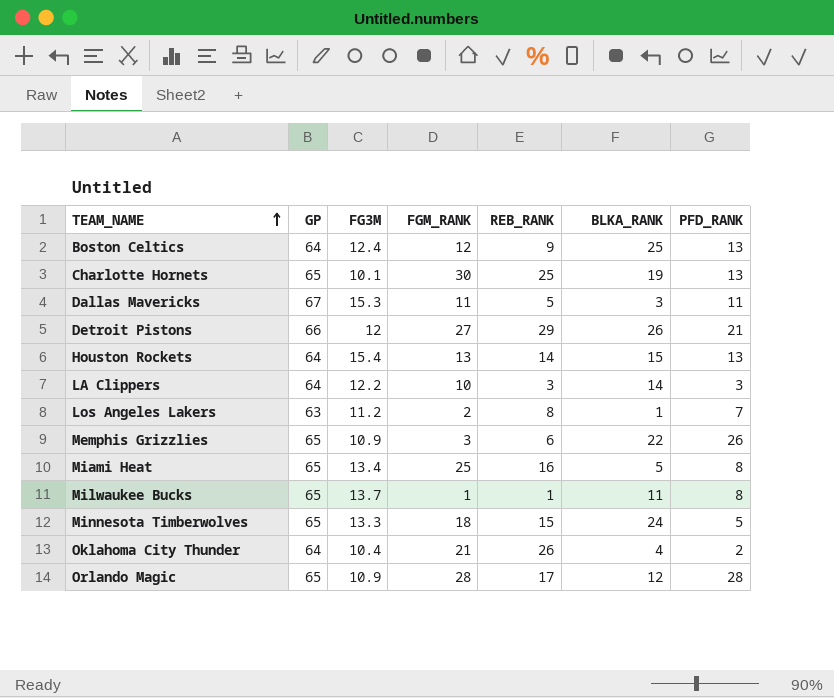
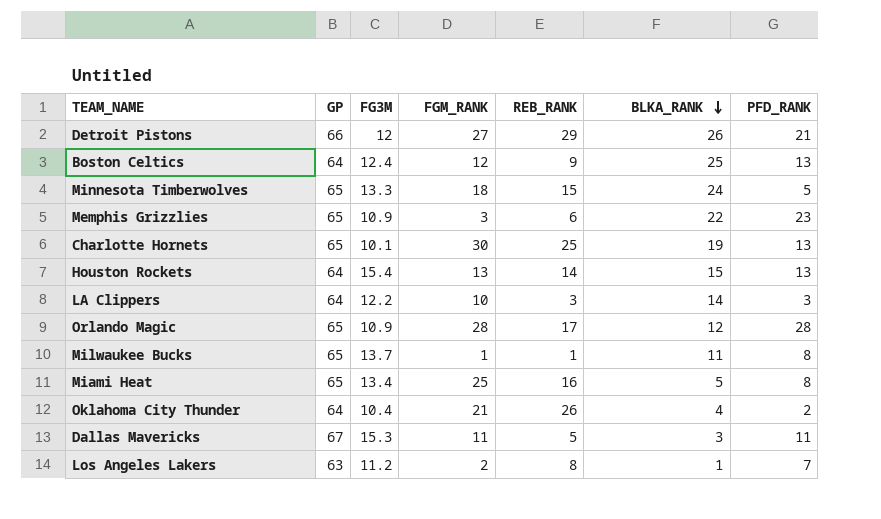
row order: TEAM_NAME ascending -> BLKA_RANK descending
Memphis Grizzlies | PFD_RANK: 26 -> 23

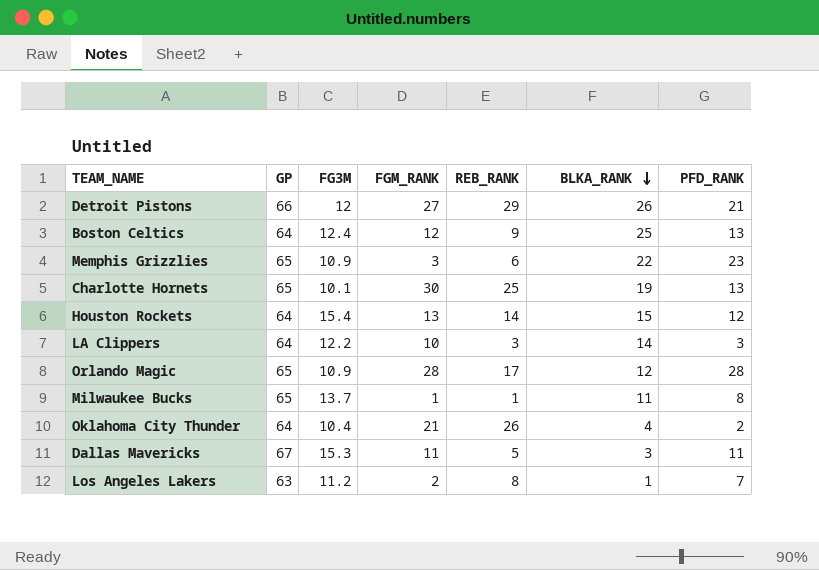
row Minnesota Timberwolves: 65 | 13.3 | 18 | 15 | 24 | 5 -> none
row Miami Heat: 65 | 13.4 | 25 | 16 | 5 | 8 -> none
Houston Rockets | PFD_RANK: 13 -> 12

